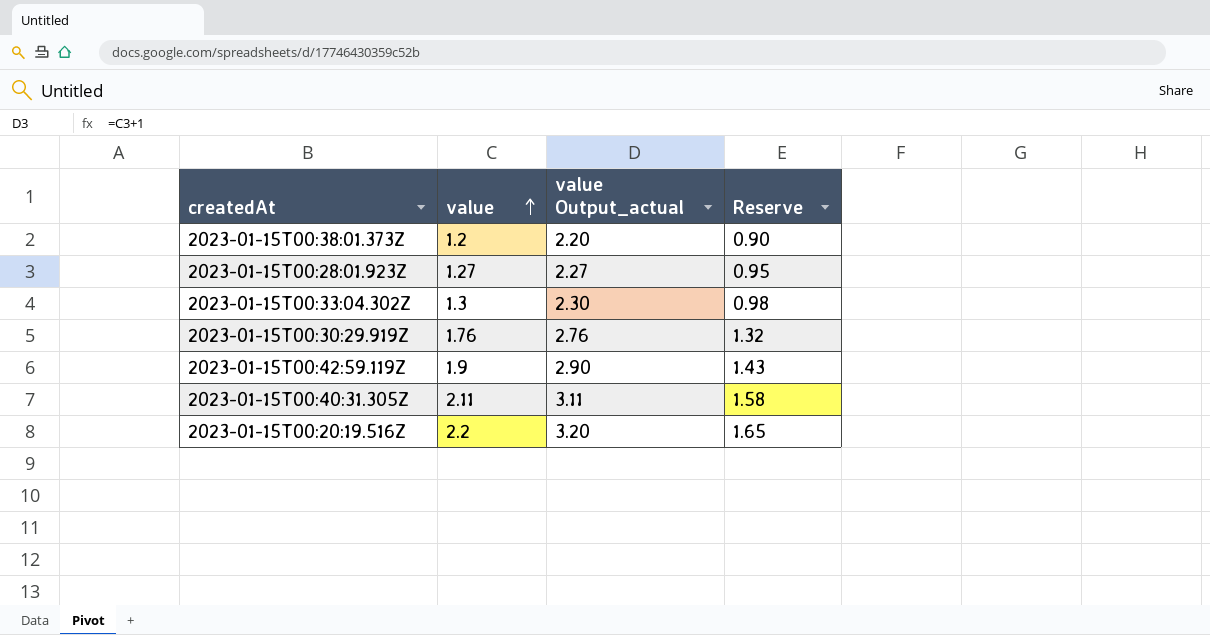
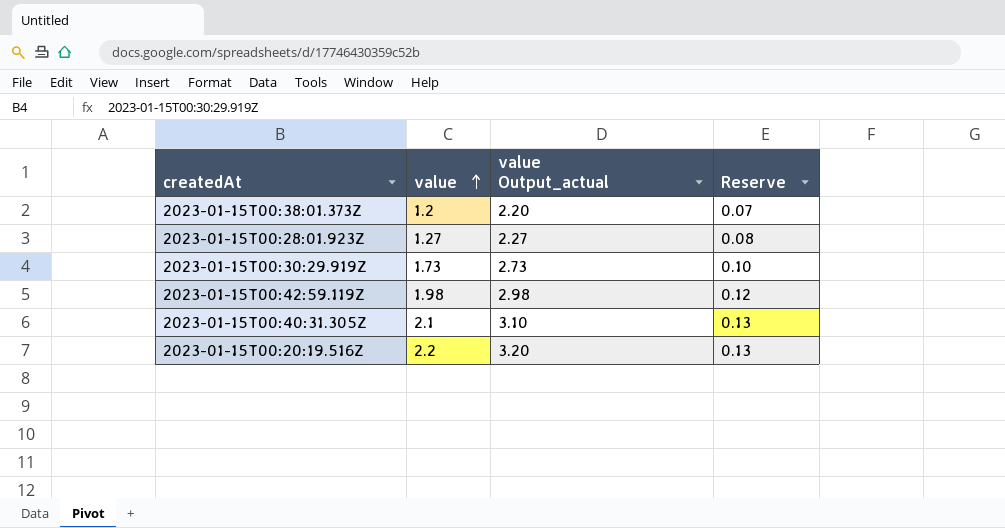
column Reserve | formula: [value] * 0.75 -> [value] * 0.06
row 2023-01-15T00:33:04.302Z: 1.3 | 2.30 | 0.98 -> none
2023-01-15T00:30:29.919Z | value: 1.76 -> 1.73
2023-01-15T00:30:29.919Z | value Output_actual: 2.76 -> 2.73
2023-01-15T00:42:59.119Z | value: 1.9 -> 1.98
2023-01-15T00:42:59.119Z | value Output_actual: 2.90 -> 2.98
2023-01-15T00:40:31.305Z | value: 2.11 -> 2.1
2023-01-15T00:40:31.305Z | value Output_actual: 3.11 -> 3.10

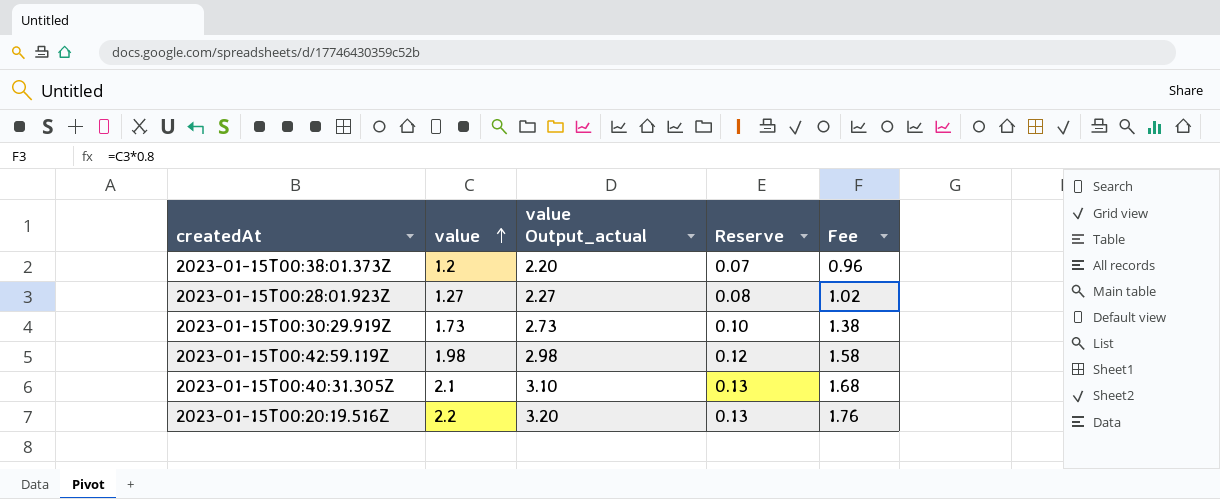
column Fee | formula: none -> [value] * 0.8

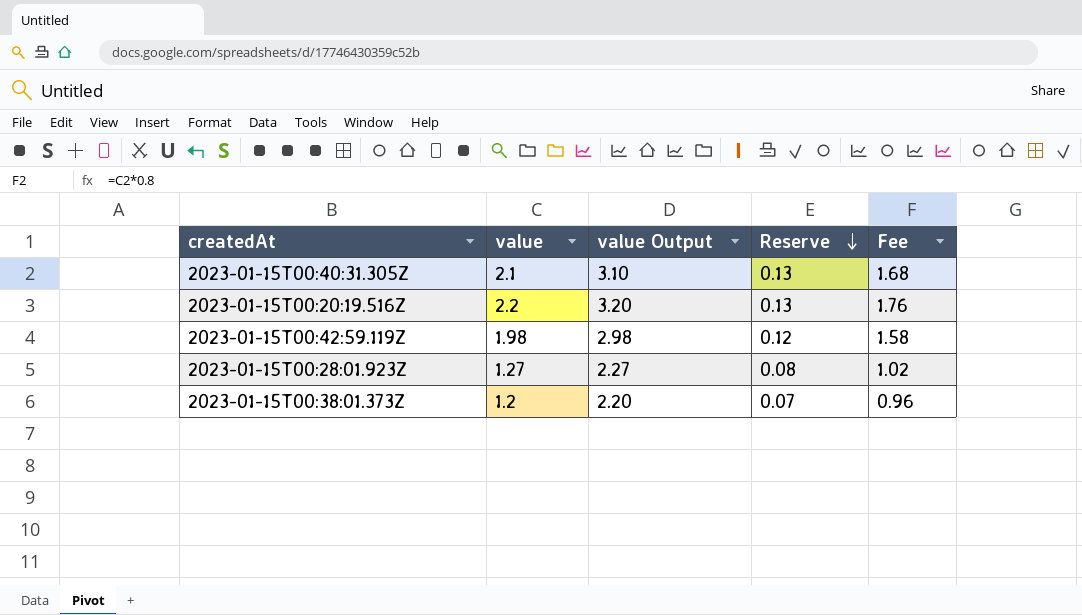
row order: value ascending -> Reserve descending
column name: value Output_actual -> value Output
row 2023-01-15T00:30:29.919Z: 1.73 | 2.73 | 0.10 | 1.38 -> none

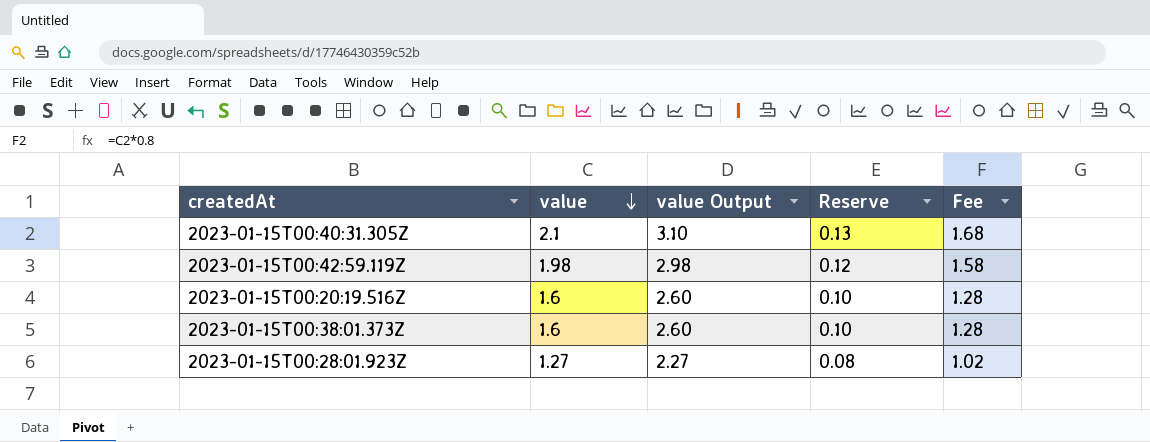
row order: Reserve descending -> value descending
2023-01-15T00:20:19.516Z | value: 2.2 -> 1.6
2023-01-15T00:20:19.516Z | value Output: 3.20 -> 2.60
2023-01-15T00:20:19.516Z | Reserve: 0.13 -> 0.10
2023-01-15T00:20:19.516Z | Fee: 1.76 -> 1.28
2023-01-15T00:38:01.373Z | value: 1.2 -> 1.6
2023-01-15T00:38:01.373Z | value Output: 2.20 -> 2.60
2023-01-15T00:38:01.373Z | Reserve: 0.07 -> 0.10
2023-01-15T00:38:01.373Z | Fee: 0.96 -> 1.28

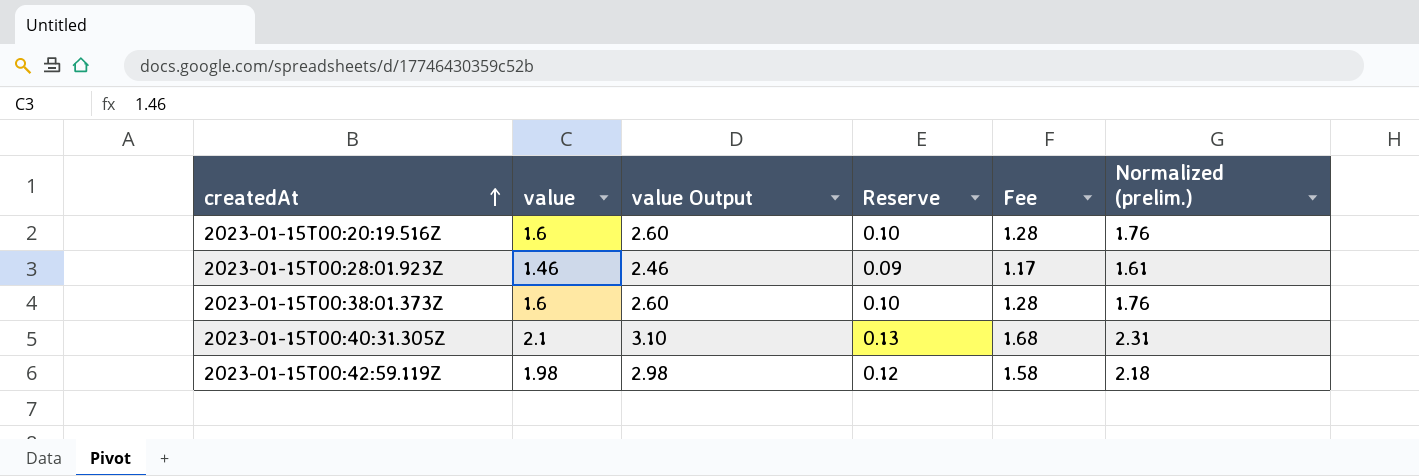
row order: value descending -> createdAt ascending
column Normalized (prelim.) | formula: none -> [value] * 1.1
2023-01-15T00:28:01.923Z | value: 1.27 -> 1.46
2023-01-15T00:28:01.923Z | value Output: 2.27 -> 2.46
2023-01-15T00:28:01.923Z | Reserve: 0.08 -> 0.09
2023-01-15T00:28:01.923Z | Fee: 1.02 -> 1.17

